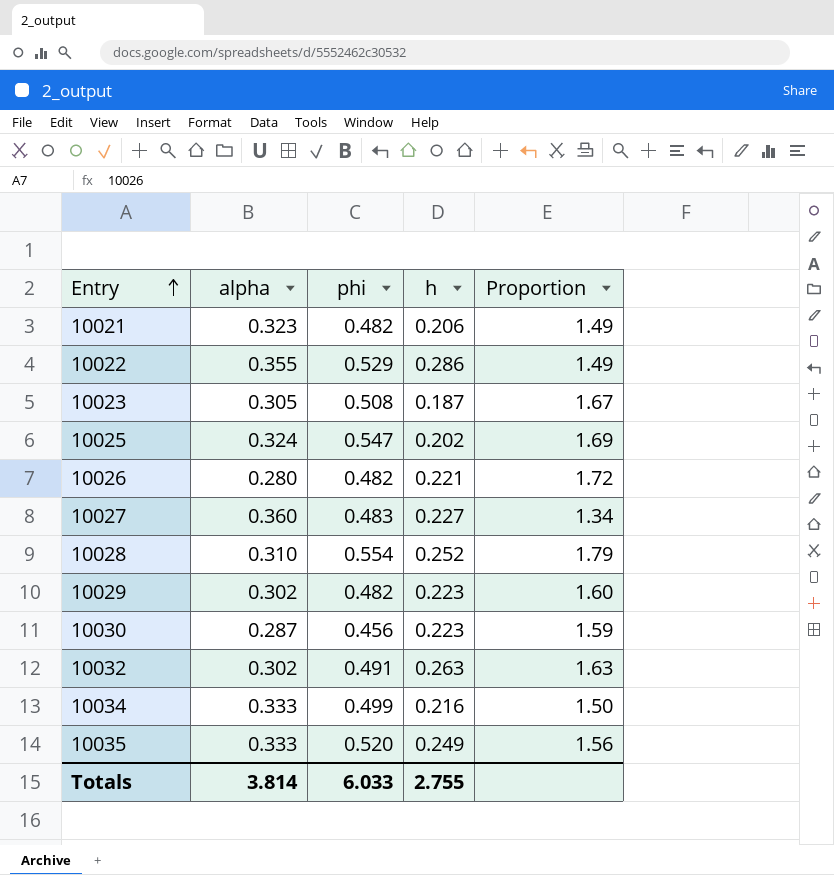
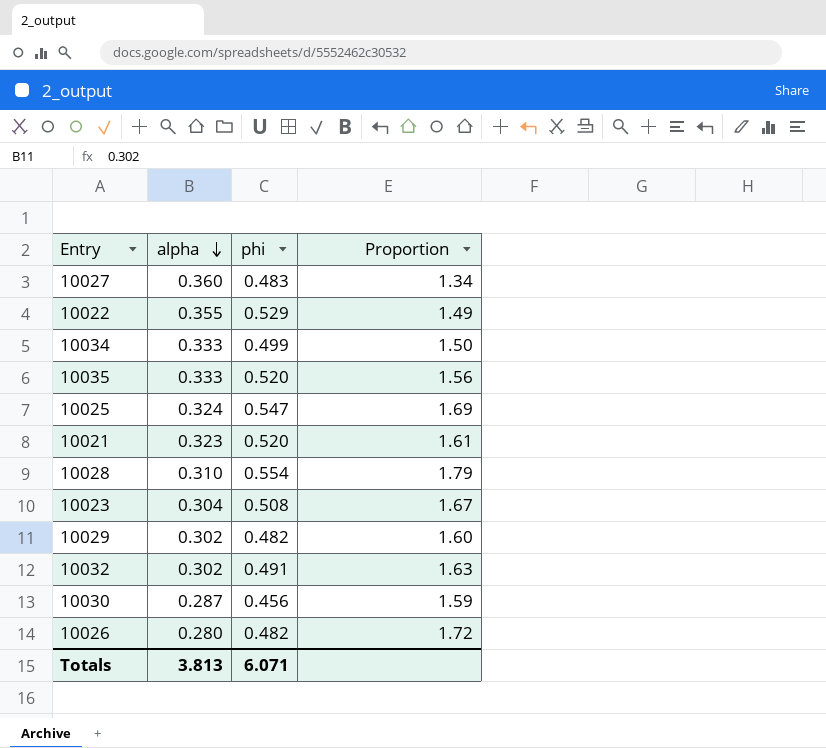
row order: Entry ascending -> alpha descending
column h | position: 4 -> none
10021 | phi: 0.482 -> 0.520
10021 | Proportion: 1.49 -> 1.61
10023 | alpha: 0.305 -> 0.304
Totals | alpha: 3.814 -> 3.813
Totals | phi: 6.033 -> 6.071

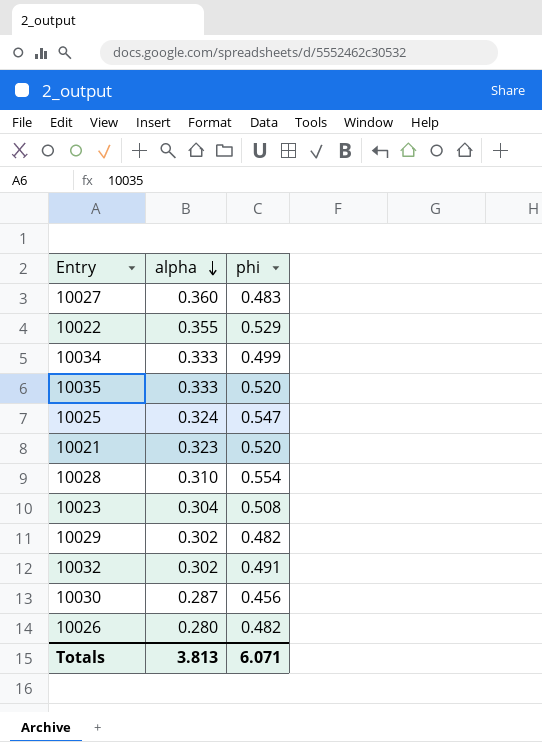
column Proportion | formula: [phi] / [alpha] -> none

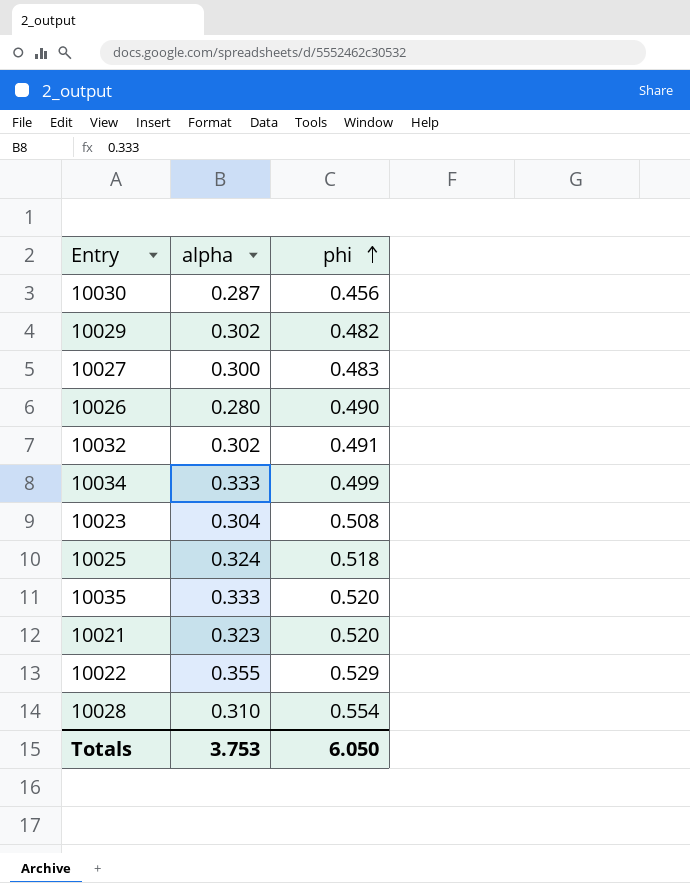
row order: alpha descending -> phi ascending
10027 | alpha: 0.360 -> 0.300
10026 | phi: 0.482 -> 0.490
10025 | phi: 0.547 -> 0.518
Totals | alpha: 3.813 -> 3.753
Totals | phi: 6.071 -> 6.050

